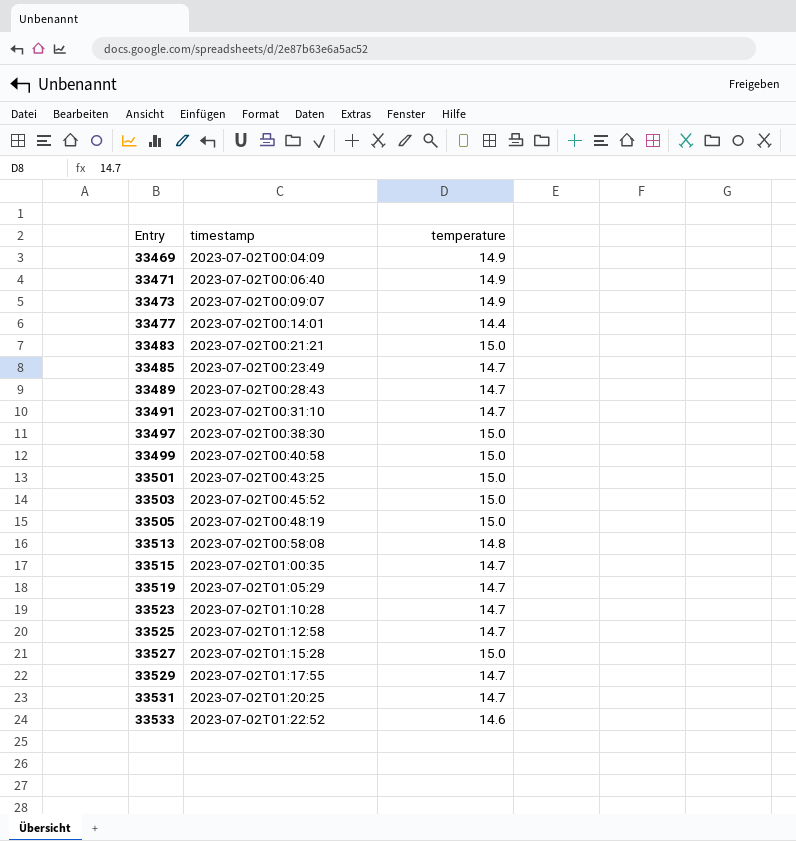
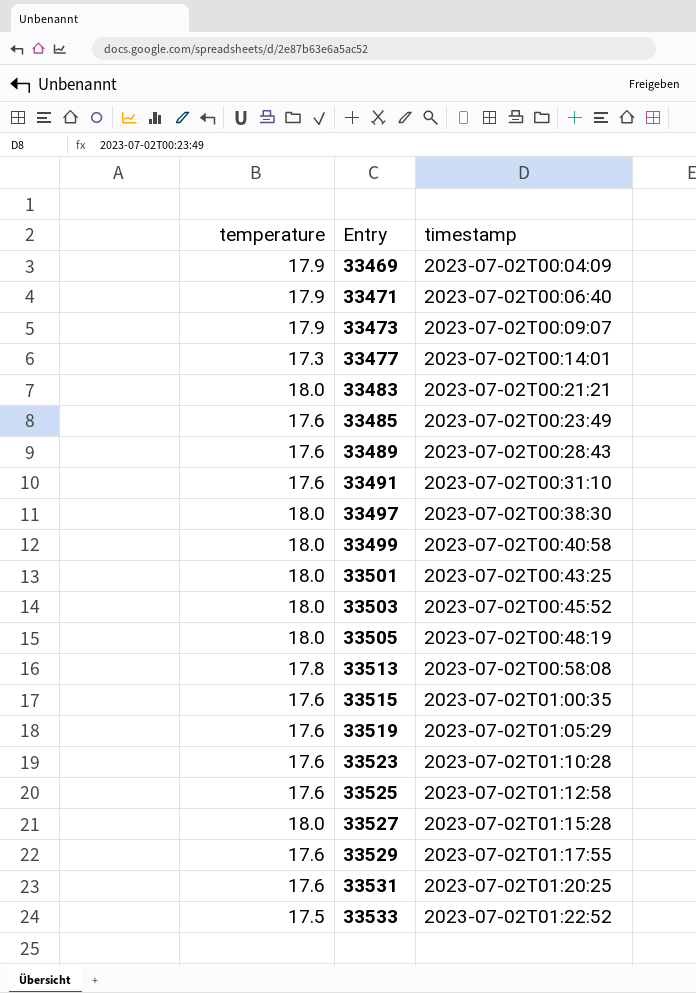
column temperature | position: 3 -> 1
33469 | temperature: 14.9 -> 17.9
33471 | temperature: 14.9 -> 17.9
33473 | temperature: 14.9 -> 17.9
33477 | temperature: 14.4 -> 17.3
33483 | temperature: 15.0 -> 18.0
33485 | temperature: 14.7 -> 17.6
33489 | temperature: 14.7 -> 17.6
33491 | temperature: 14.7 -> 17.6
33497 | temperature: 15.0 -> 18.0
33499 | temperature: 15.0 -> 18.0
33501 | temperature: 15.0 -> 18.0
33503 | temperature: 15.0 -> 18.0
33505 | temperature: 15.0 -> 18.0
33513 | temperature: 14.8 -> 17.8
33515 | temperature: 14.7 -> 17.6
33519 | temperature: 14.7 -> 17.6
33523 | temperature: 14.7 -> 17.6
33525 | temperature: 14.7 -> 17.6
33527 | temperature: 15.0 -> 18.0
33529 | temperature: 14.7 -> 17.6
33531 | temperature: 14.7 -> 17.6
33533 | temperature: 14.6 -> 17.5

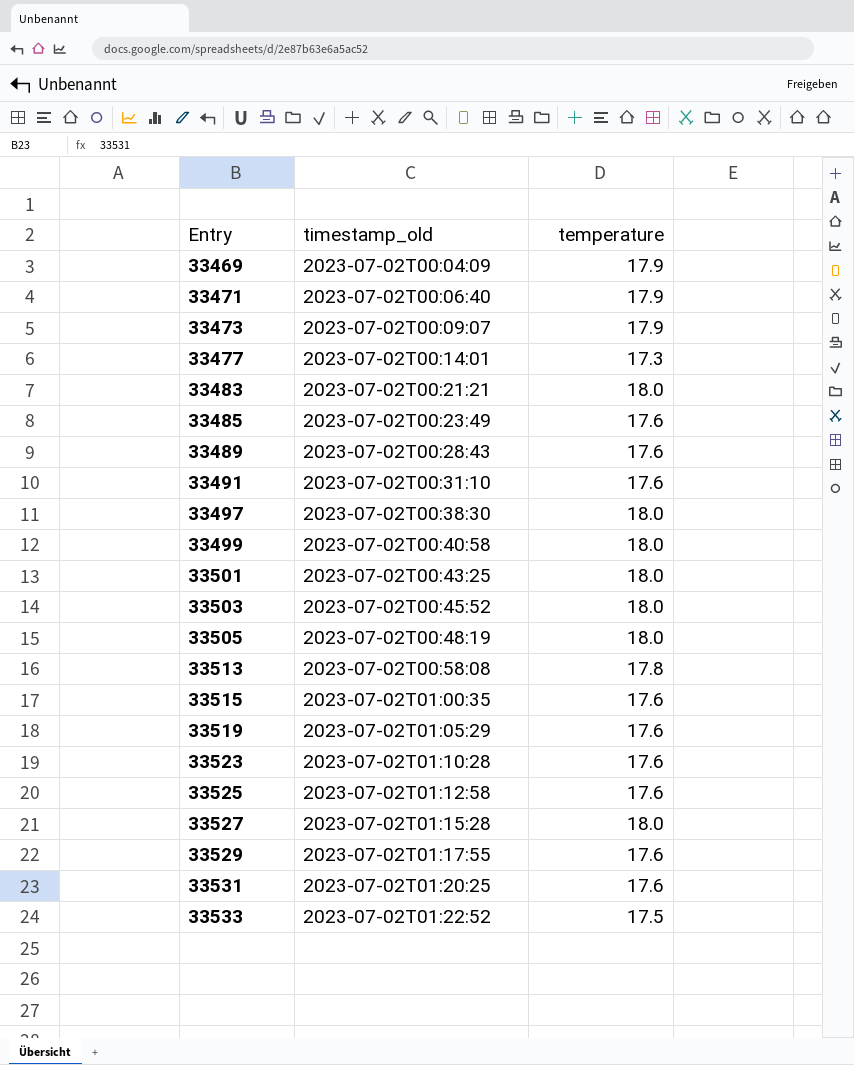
column name: timestamp -> timestamp_old
column temperature | position: 1 -> 3

